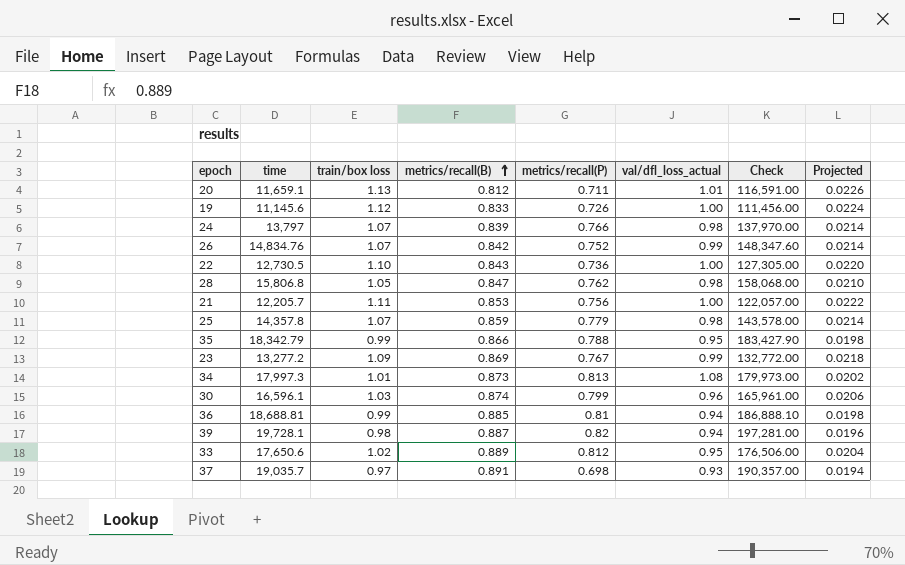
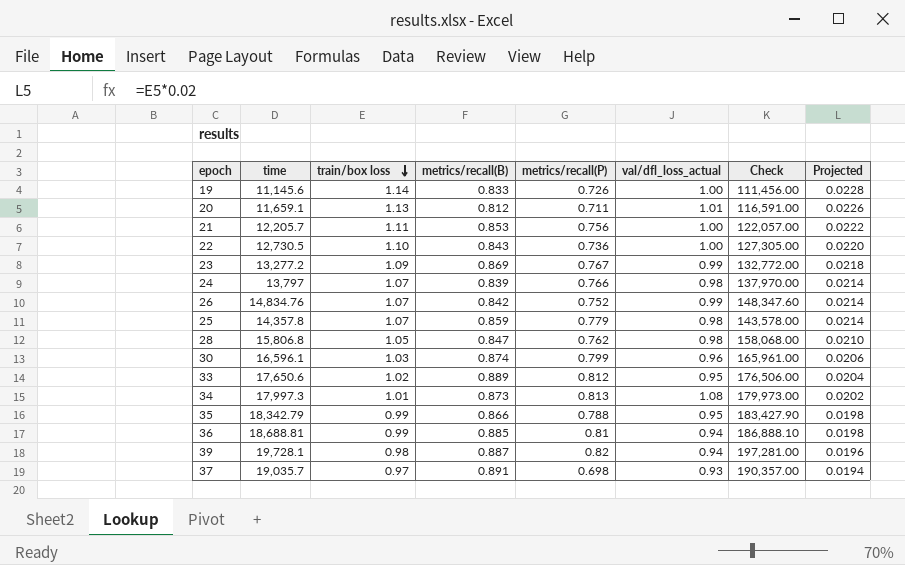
row order: metrics/recall(B) ascending -> train/box loss descending
19 | train/box loss: 1.12 -> 1.14
19 | Projected: 0.0224 -> 0.0228

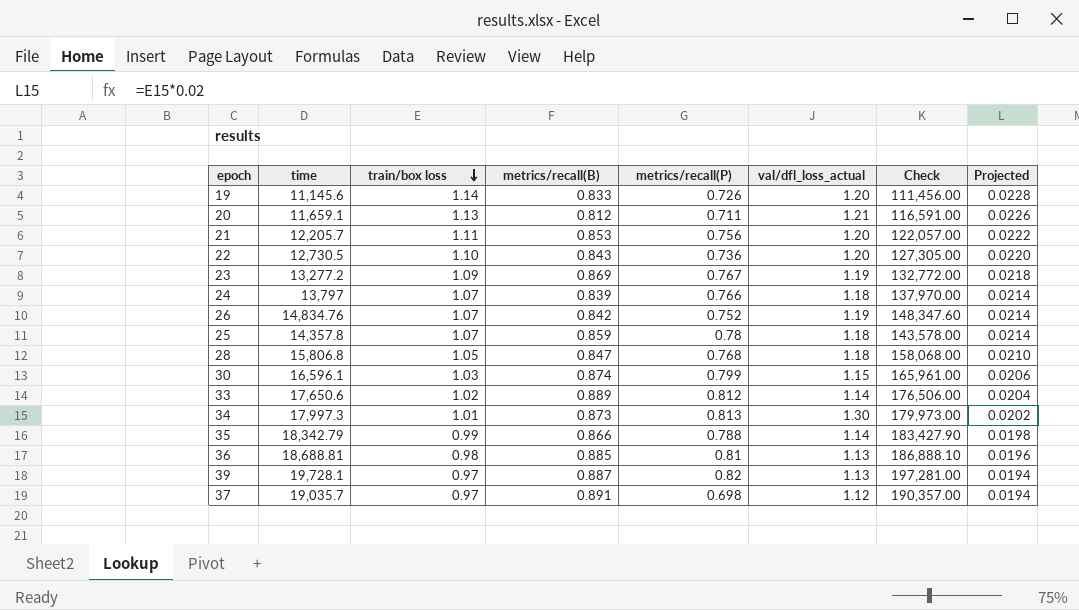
19 | val/dfl_loss_actual: 1.00 -> 1.20
20 | val/dfl_loss_actual: 1.01 -> 1.21
21 | val/dfl_loss_actual: 1.00 -> 1.20
22 | val/dfl_loss_actual: 1.00 -> 1.20
23 | val/dfl_loss_actual: 0.99 -> 1.19
24 | val/dfl_loss_actual: 0.98 -> 1.18
26 | val/dfl_loss_actual: 0.99 -> 1.19
25 | metrics/recall(P): 0.779 -> 0.78
25 | val/dfl_loss_actual: 0.98 -> 1.18
28 | metrics/recall(P): 0.762 -> 0.768
28 | val/dfl_loss_actual: 0.98 -> 1.18
30 | val/dfl_loss_actual: 0.96 -> 1.15
33 | val/dfl_loss_actual: 0.95 -> 1.14
34 | val/dfl_loss_actual: 1.08 -> 1.30
35 | val/dfl_loss_actual: 0.95 -> 1.14
36 | train/box loss: 0.99 -> 0.98
36 | val/dfl_loss_actual: 0.94 -> 1.13
36 | Projected: 0.0198 -> 0.0196
39 | train/box loss: 0.98 -> 0.97
39 | val/dfl_loss_actual: 0.94 -> 1.13
39 | Projected: 0.0196 -> 0.0194
37 | val/dfl_loss_actual: 0.93 -> 1.12

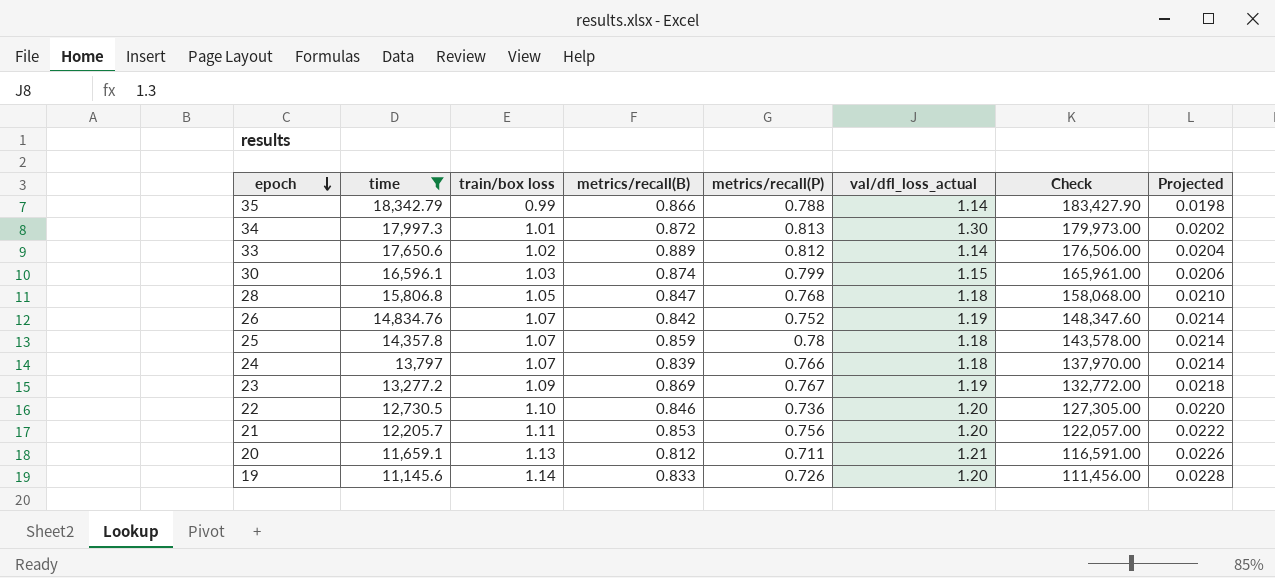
filter: none -> time <= 18,342.79
row order: train/box loss descending -> epoch descending
34 | metrics/recall(B): 0.873 -> 0.872
22 | metrics/recall(B): 0.843 -> 0.846

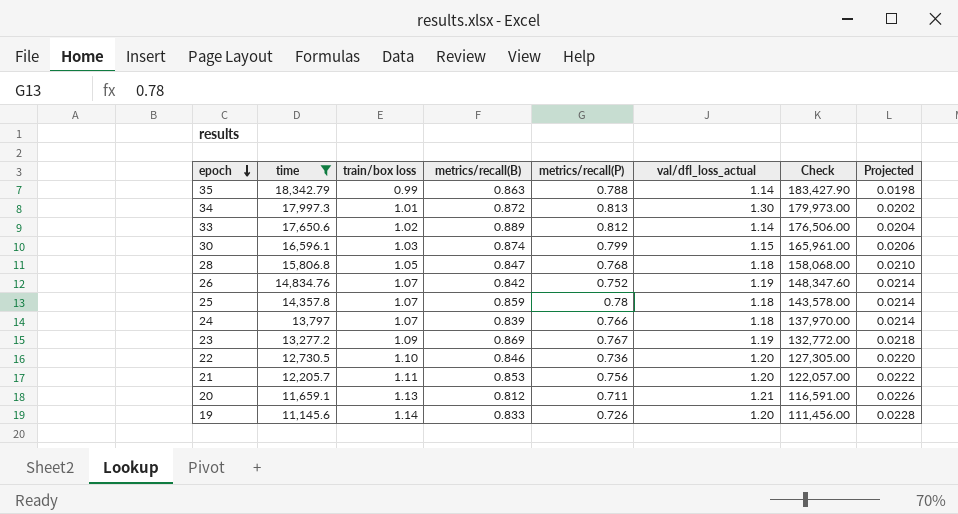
35 | metrics/recall(B): 0.866 -> 0.863

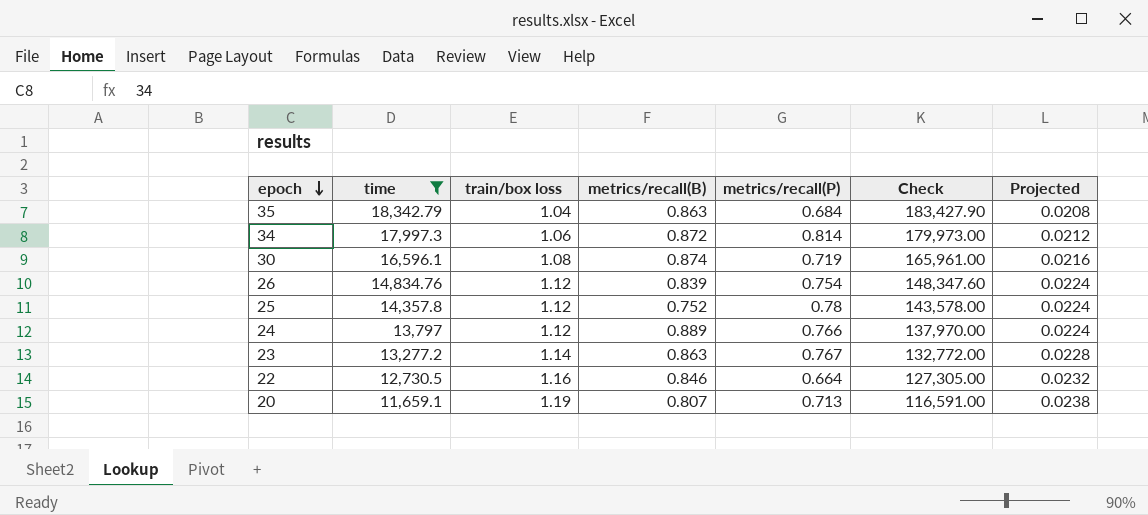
column val/dfl_loss_actual | position: 6 -> none
row 33: 17,650.6 | 1.02 | 0.889 | 0.812 | 1.14 | 176,506.00 | 0.0204 -> none
row 28: 15,806.8 | 1.05 | 0.847 | 0.768 | 1.18 | 158,068.00 | 0.0210 -> none
row 21: 12,205.7 | 1.11 | 0.853 | 0.756 | 1.20 | 122,057.00 | 0.0222 -> none
row 19: 11,145.6 | 1.14 | 0.833 | 0.726 | 1.20 | 111,456.00 | 0.0228 -> none
35 | train/box loss: 0.99 -> 1.04
35 | metrics/recall(P): 0.788 -> 0.684
35 | Projected: 0.0198 -> 0.0208
34 | train/box loss: 1.01 -> 1.06
34 | metrics/recall(P): 0.813 -> 0.814
34 | Projected: 0.0202 -> 0.0212
30 | train/box loss: 1.03 -> 1.08
30 | metrics/recall(P): 0.799 -> 0.719
30 | Projected: 0.0206 -> 0.0216
26 | train/box loss: 1.07 -> 1.12
26 | metrics/recall(B): 0.842 -> 0.839
26 | metrics/recall(P): 0.752 -> 0.754
26 | Projected: 0.0214 -> 0.0224
25 | train/box loss: 1.07 -> 1.12
25 | metrics/recall(B): 0.859 -> 0.752
25 | Projected: 0.0214 -> 0.0224
24 | train/box loss: 1.07 -> 1.12
24 | metrics/recall(B): 0.839 -> 0.889
24 | Projected: 0.0214 -> 0.0224
23 | train/box loss: 1.09 -> 1.14
23 | metrics/recall(B): 0.869 -> 0.863
23 | Projected: 0.0218 -> 0.0228
22 | train/box loss: 1.10 -> 1.16
22 | metrics/recall(P): 0.736 -> 0.664
22 | Projected: 0.0220 -> 0.0232
20 | train/box loss: 1.13 -> 1.19
20 | metrics/recall(B): 0.812 -> 0.807
20 | metrics/recall(P): 0.711 -> 0.713
20 | Projected: 0.0226 -> 0.0238

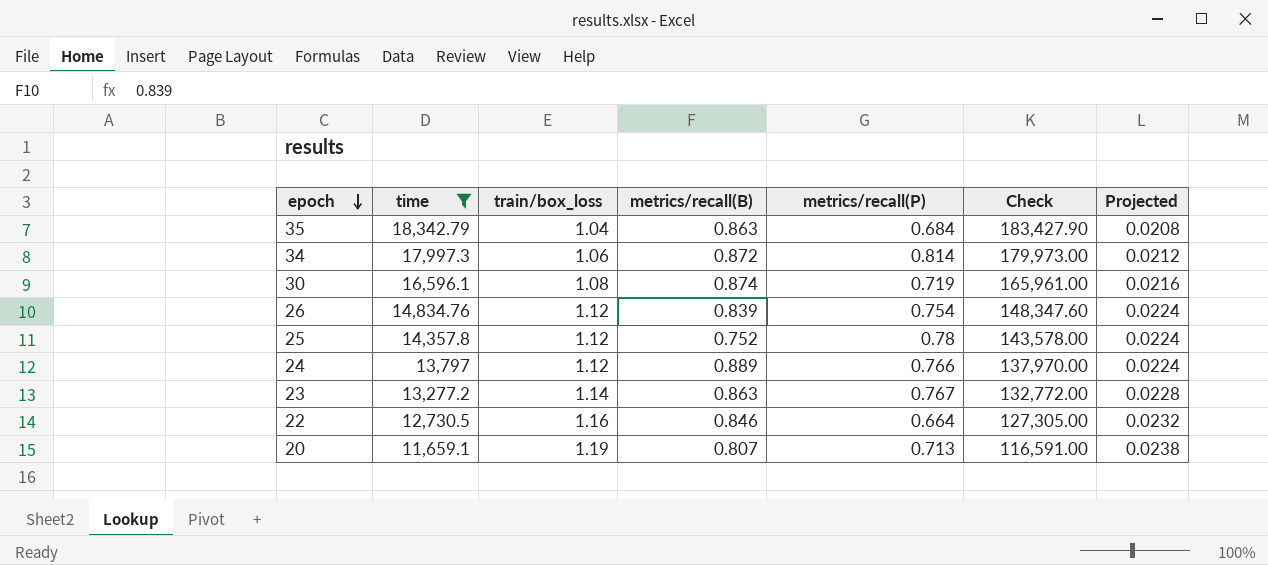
column name: train/box loss -> train/box_loss

